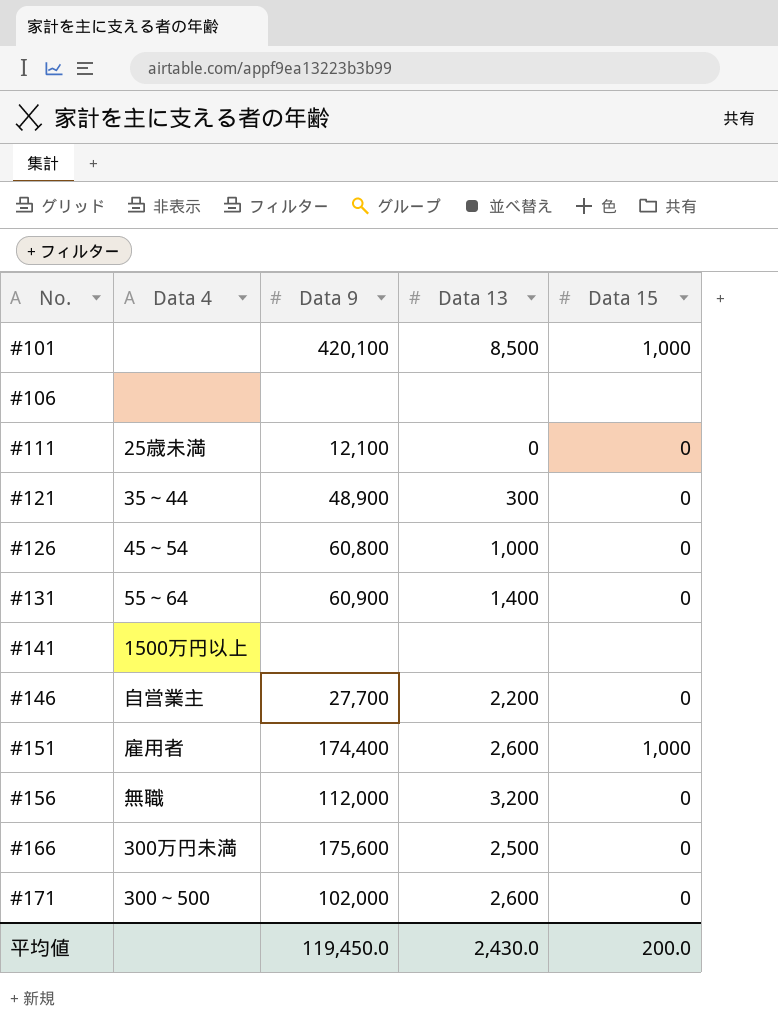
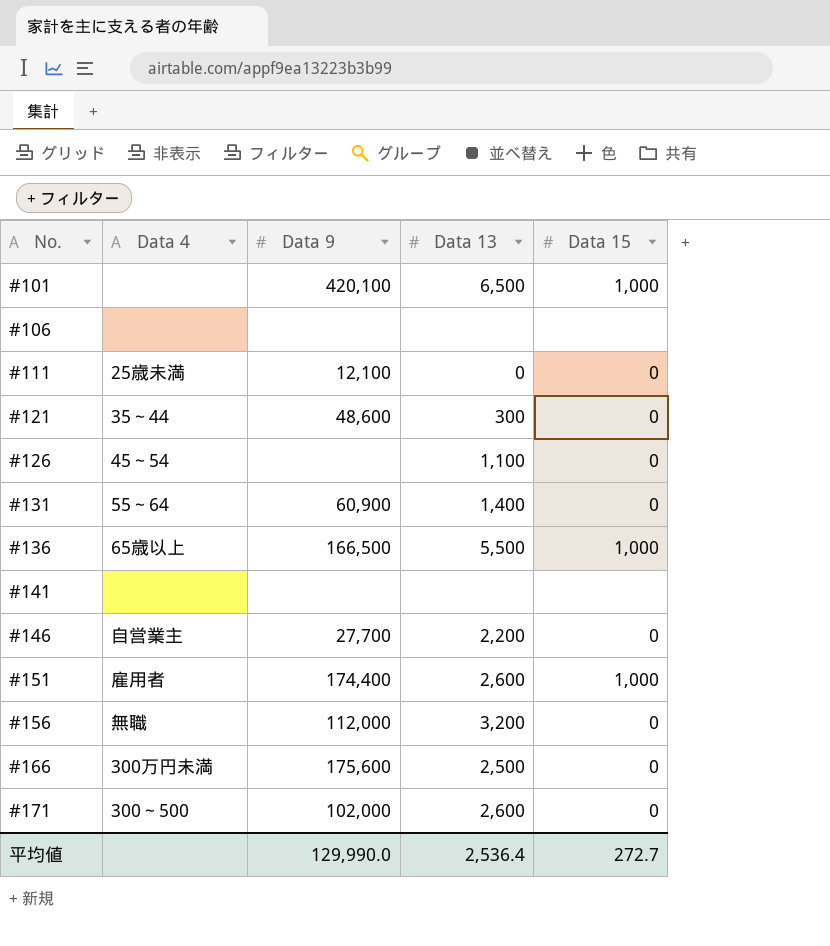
#101 | Data 13: 8,500 -> 6,500
#121 | Data 9: 48,900 -> 48,600
#126 | Data 9: 60,800 -> none
#126 | Data 13: 1,000 -> 1,100
row #136: none -> 65歳以上 | 166,500 | 5,500 | 1,000
#141 | Data 4: 1500万円以上 -> none
平均値 | Data 9: 119,450.0 -> 129,990.0
平均値 | Data 13: 2,430.0 -> 2,536.4
平均値 | Data 15: 200.0 -> 272.7

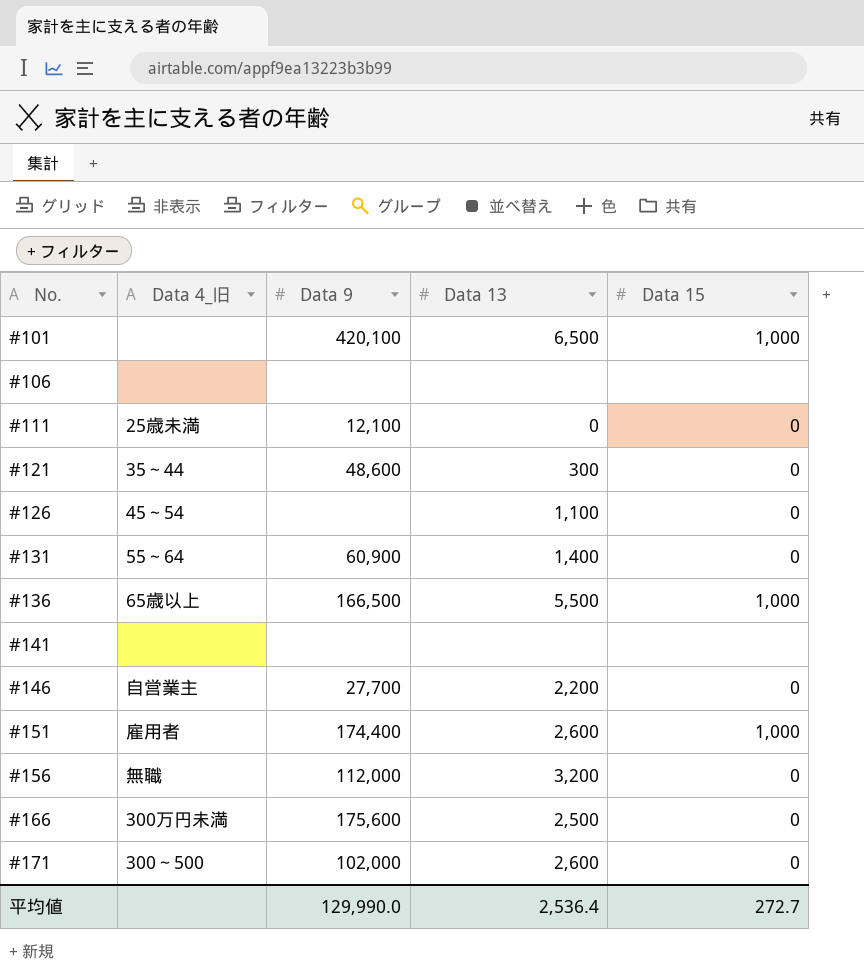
column name: Data 4 -> Data 4_旧

